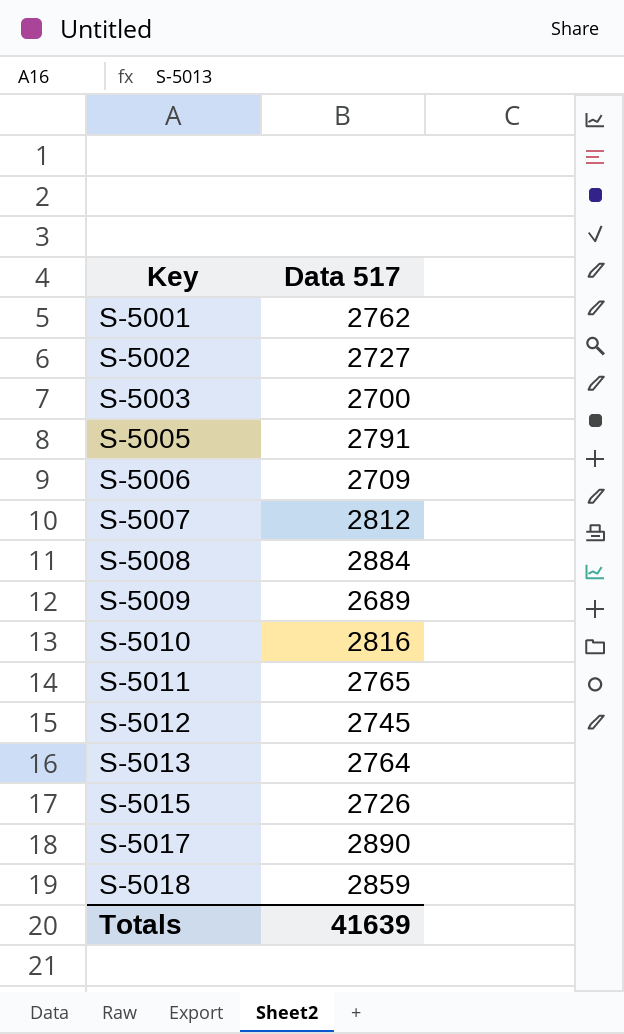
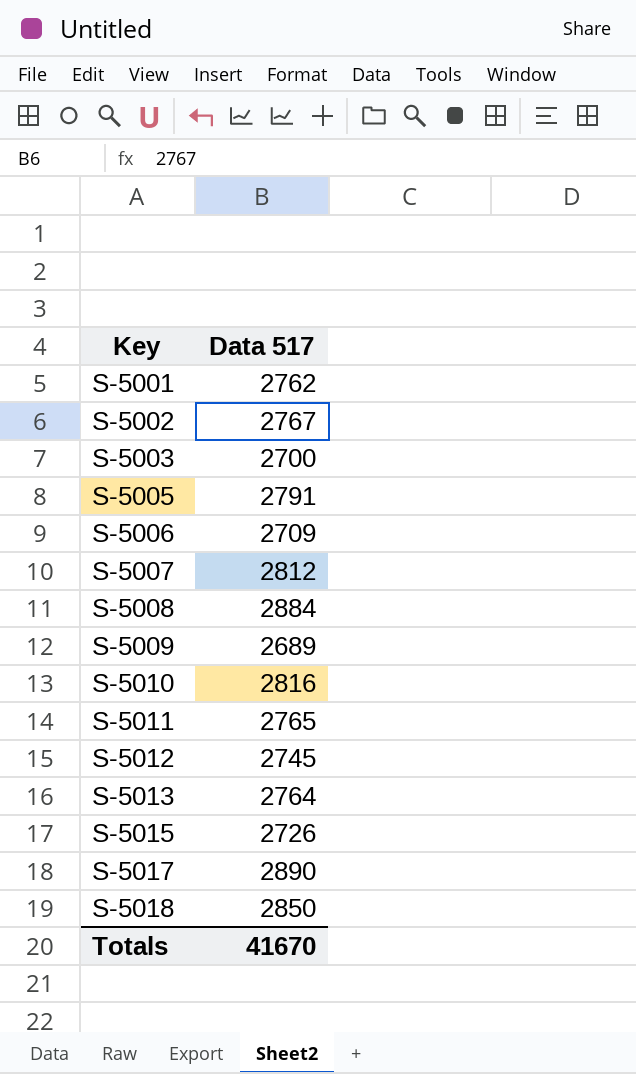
S-5002 | Data 517: 2727 -> 2767
S-5018 | Data 517: 2859 -> 2850
Totals | Data 517: 41639 -> 41670

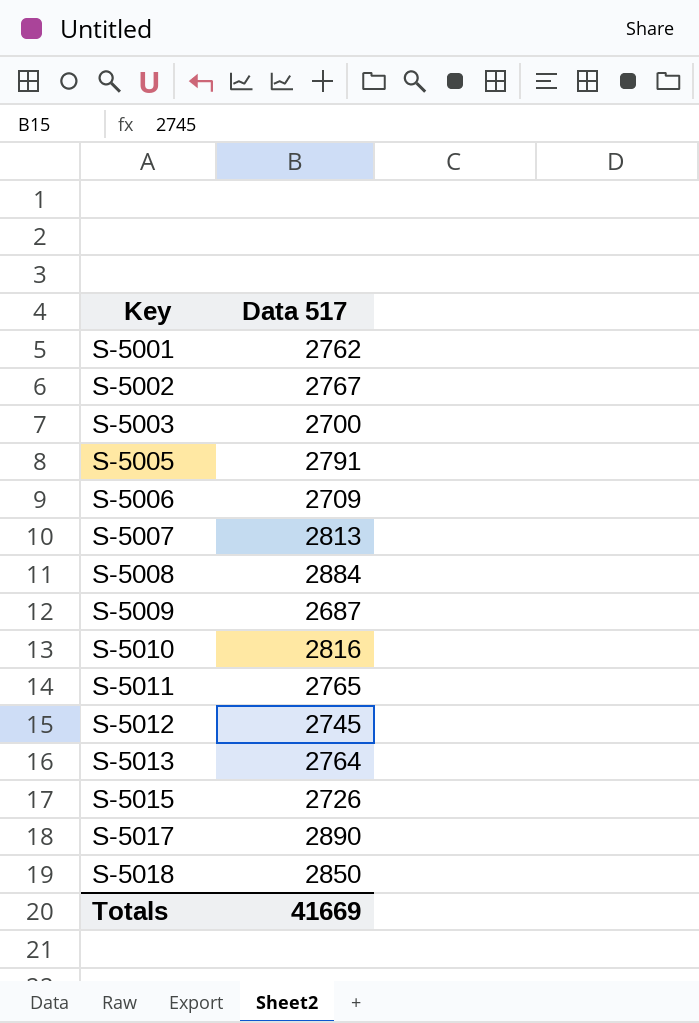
S-5007 | Data 517: 2812 -> 2813
S-5009 | Data 517: 2689 -> 2687
Totals | Data 517: 41670 -> 41669

